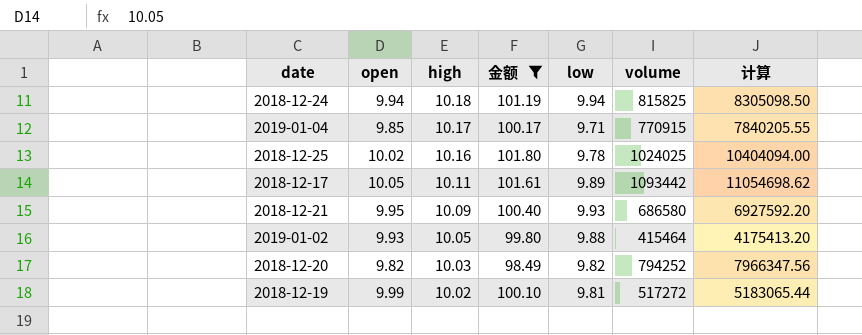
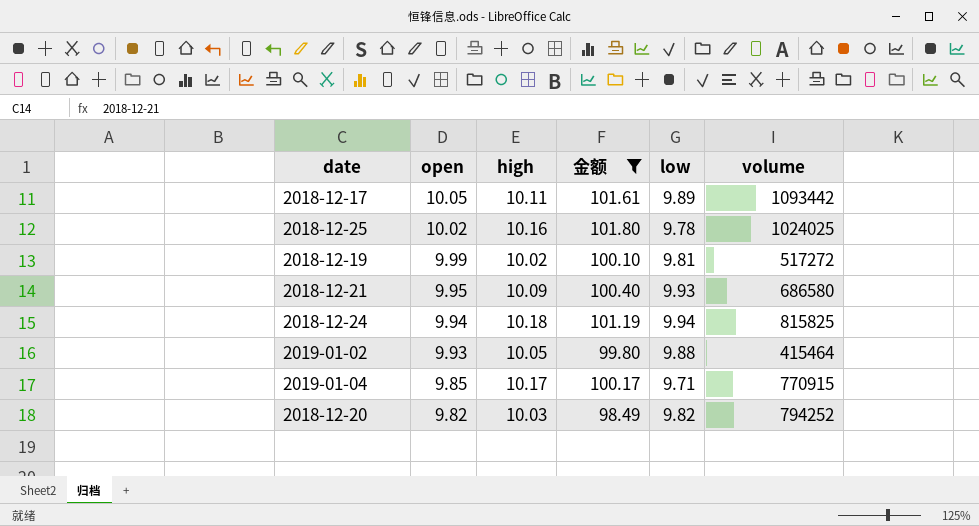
row order: high descending -> open descending
column 计算 | formula: [high] * [volume] -> none

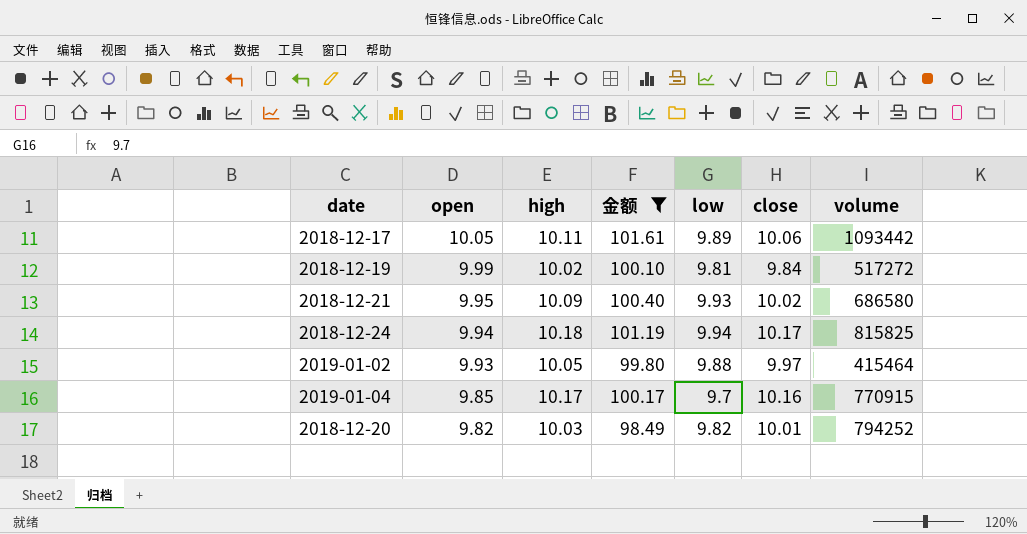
column close | position: none -> 6
row 2018-12-25: 10.02 | 10.16 | 101.80 | 9.78 | 1024025 -> none
2019-01-04 | low: 9.71 -> 9.7

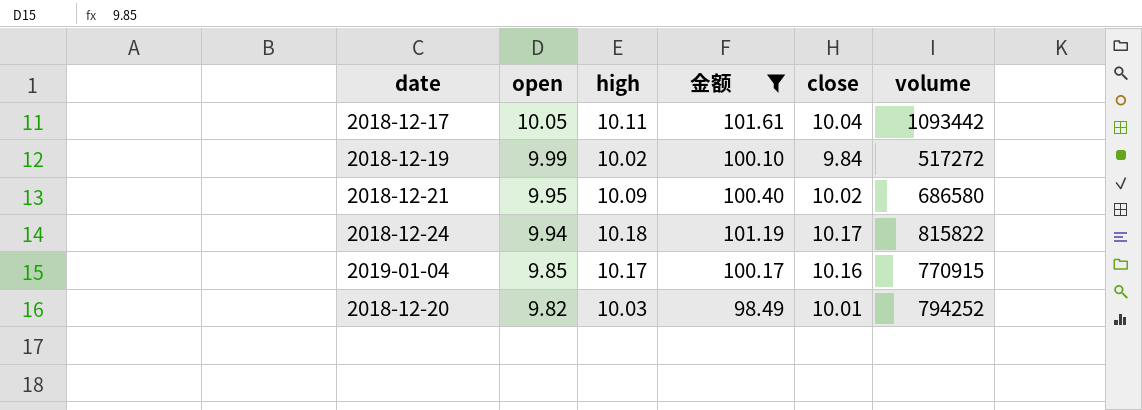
column low | position: 5 -> none
row 2019-01-02: 9.93 | 10.05 | 99.80 | 9.88 | 9.97 | 415464 -> none
2018-12-17 | close: 10.06 -> 10.04
2018-12-24 | volume: 815825 -> 815822

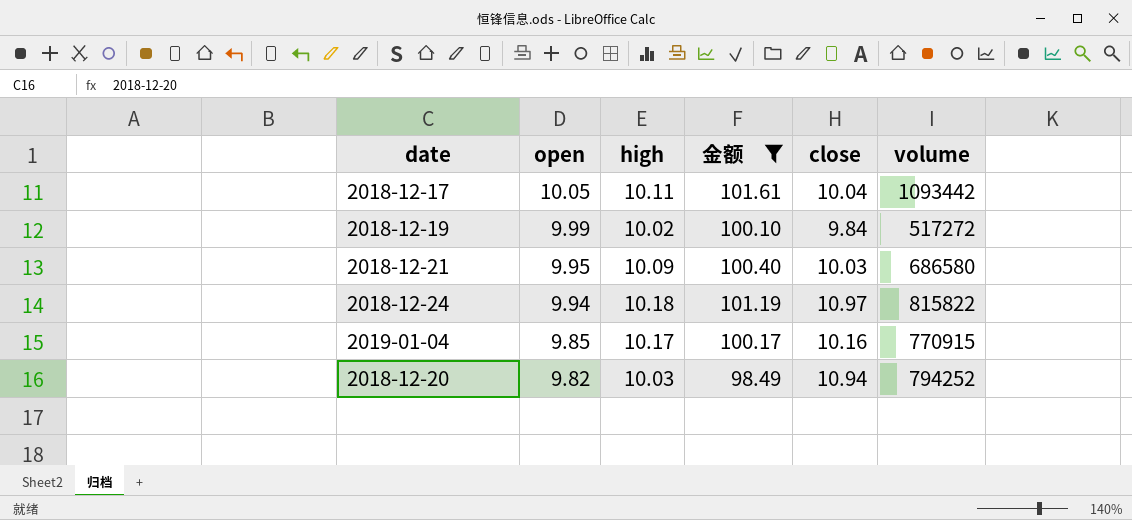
2018-12-21 | close: 10.02 -> 10.03
2018-12-24 | close: 10.17 -> 10.97
2018-12-20 | close: 10.01 -> 10.94

